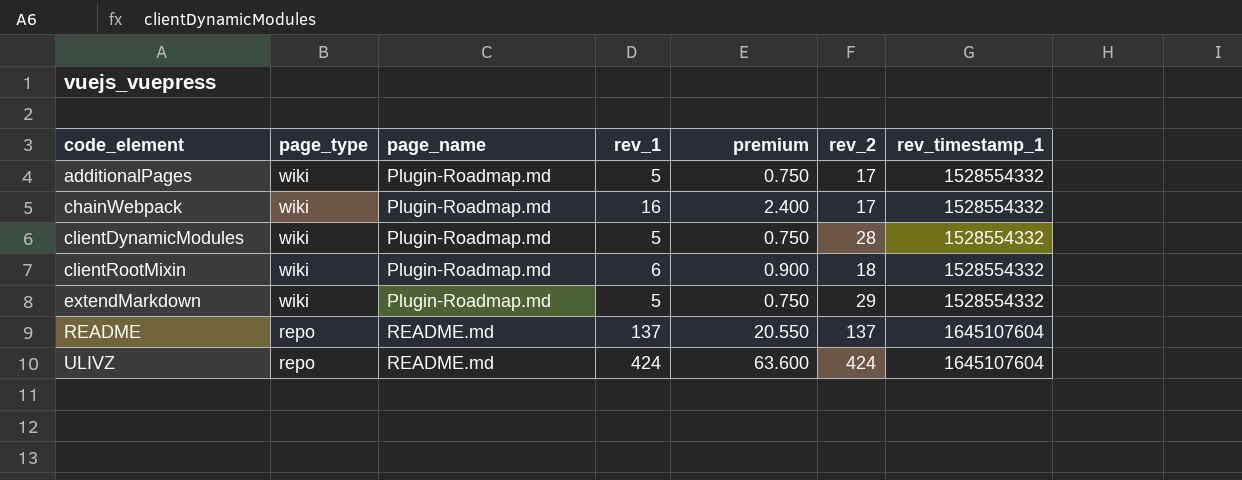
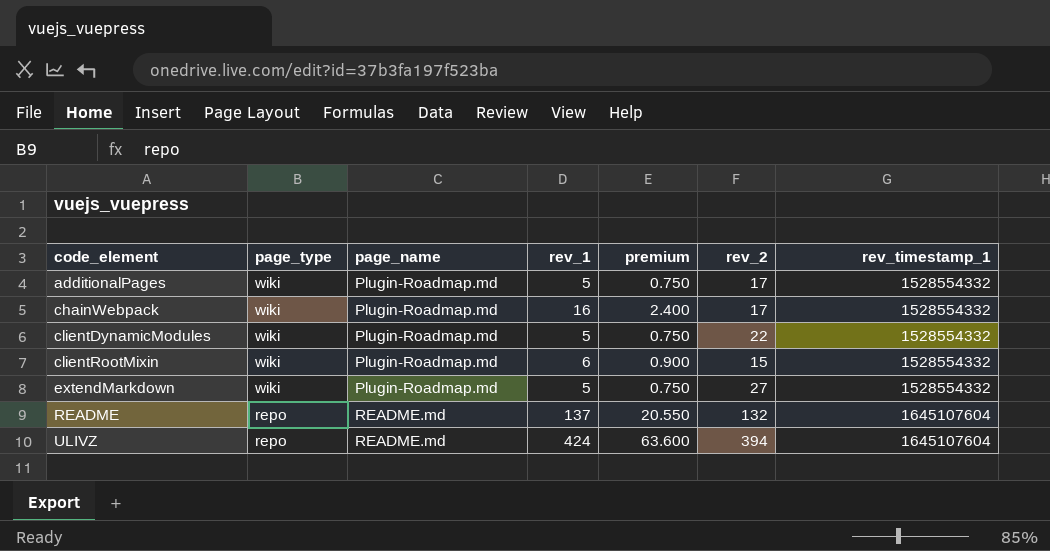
clientDynamicModules | rev_2: 28 -> 22
clientRootMixin | rev_2: 18 -> 15
extendMarkdown | rev_2: 29 -> 27
README | rev_2: 137 -> 132
ULIVZ | rev_2: 424 -> 394

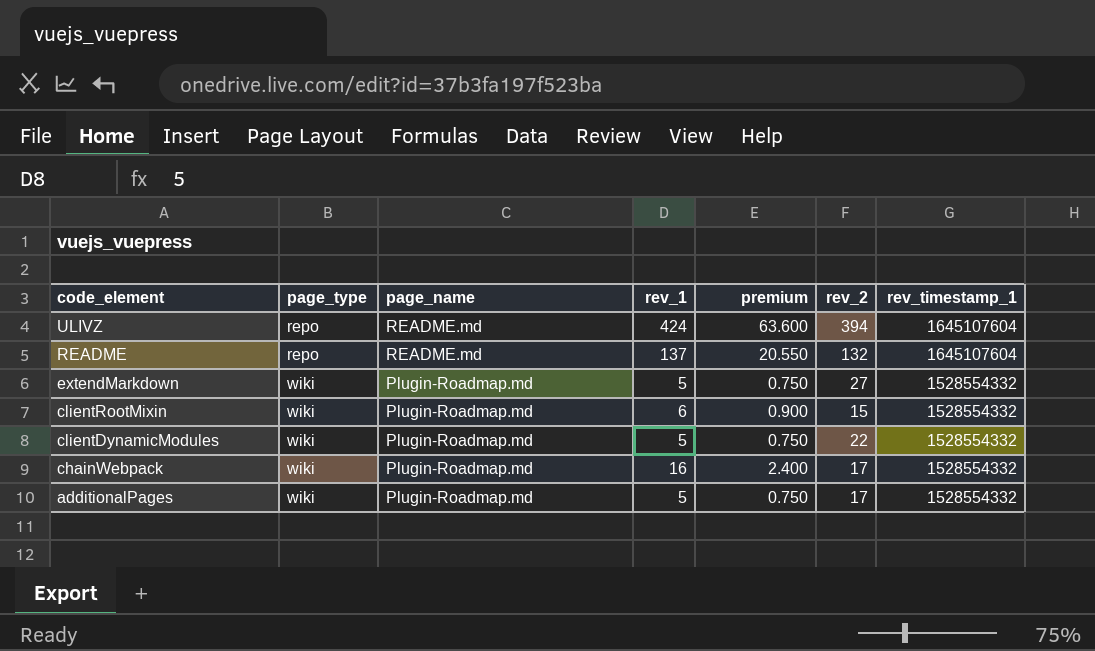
row order: code_element ascending -> code_element descending

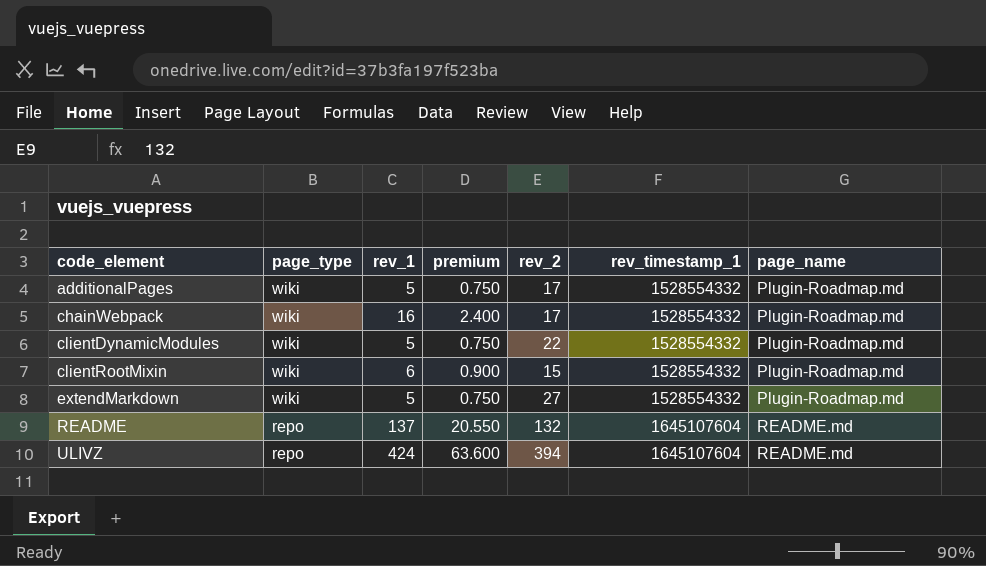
row order: code_element descending -> code_element ascending
column page_name | position: 3 -> 7

